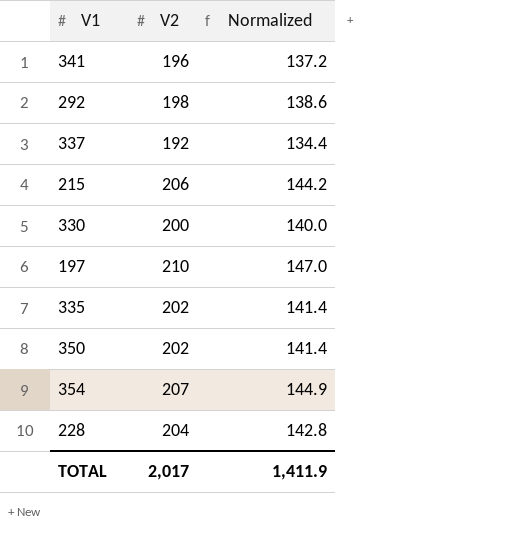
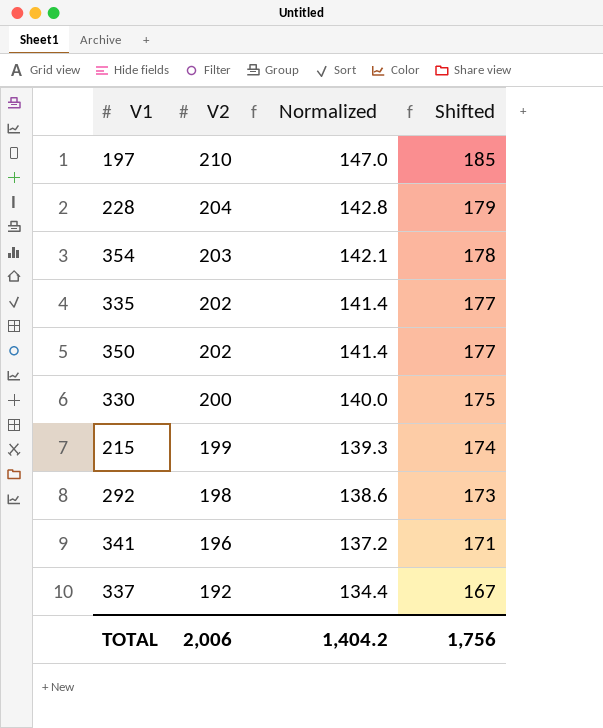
row order: none -> V2 descending
column Shifted | formula: none -> [V2] - 25
354 | V2: 207 -> 203
354 | Normalized: 144.9 -> 142.1
215 | V2: 206 -> 199
215 | Normalized: 144.2 -> 139.3
TOTAL | V2: 2,017 -> 2,006
TOTAL | Normalized: 1,411.9 -> 1,404.2

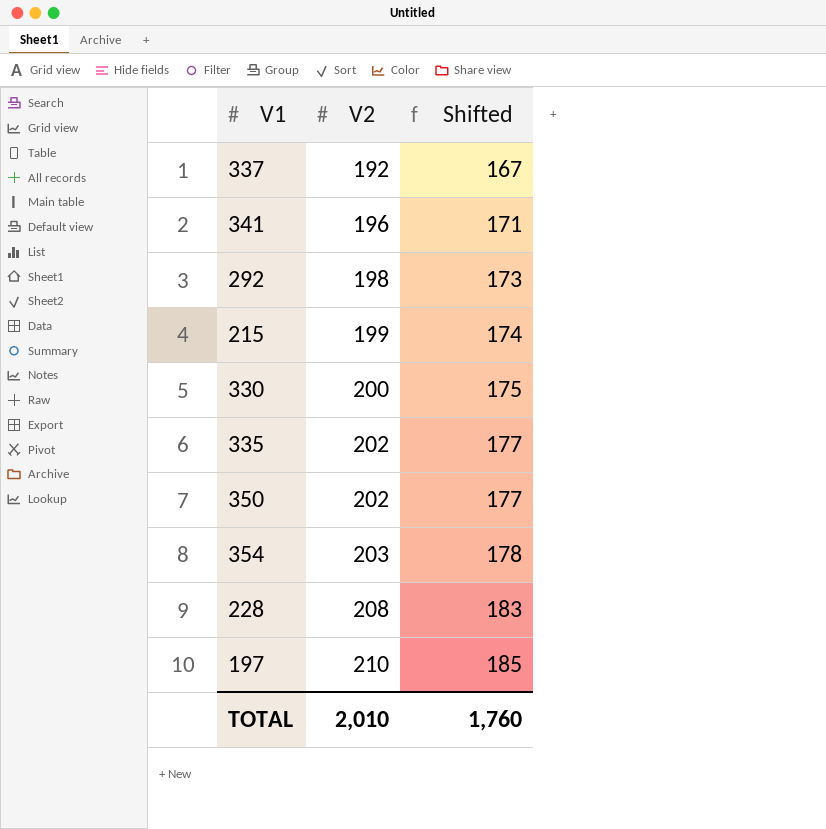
row order: V2 descending -> V2 ascending
column Normalized | formula: [V2] * 0.7 -> none
228 | V2: 204 -> 208
228 | Shifted: 179 -> 183
TOTAL | V2: 2,006 -> 2,010
TOTAL | Shifted: 1,756 -> 1,760

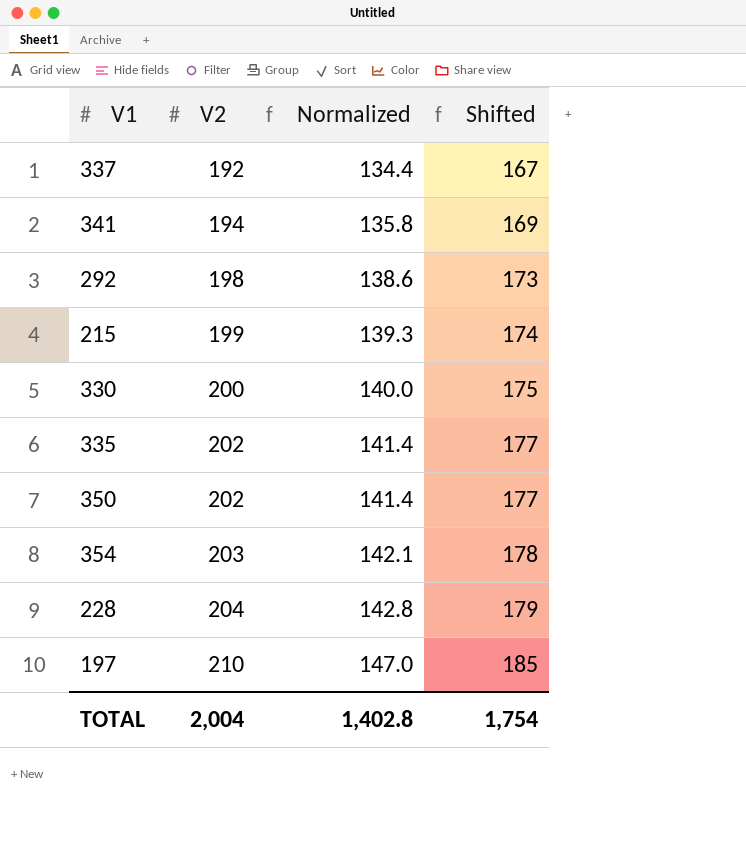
column Normalized | formula: none -> [V2] * 0.7
341 | V2: 196 -> 194
341 | Shifted: 171 -> 169
228 | V2: 208 -> 204
228 | Shifted: 183 -> 179
TOTAL | V2: 2,010 -> 2,004
TOTAL | Shifted: 1,760 -> 1,754

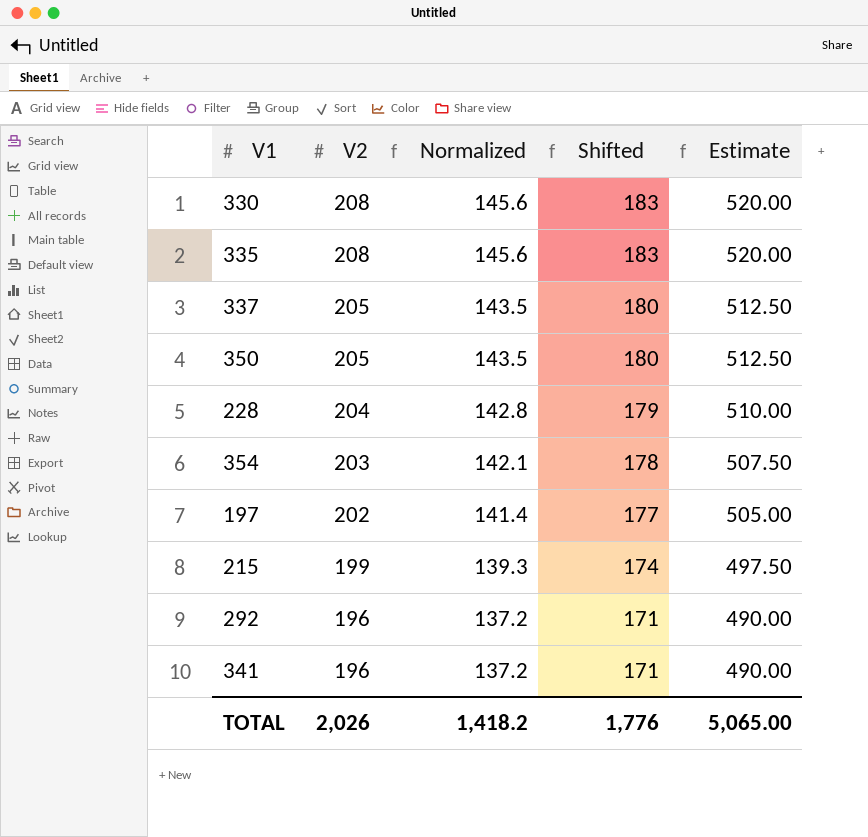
row order: V2 ascending -> V2 descending
column Estimate | formula: none -> [V2] * 2.5
330 | V2: 200 -> 208
330 | Normalized: 140.0 -> 145.6
330 | Shifted: 175 -> 183
335 | V2: 202 -> 208
335 | Normalized: 141.4 -> 145.6
335 | Shifted: 177 -> 183
337 | V2: 192 -> 205
337 | Normalized: 134.4 -> 143.5
337 | Shifted: 167 -> 180
350 | V2: 202 -> 205
350 | Normalized: 141.4 -> 143.5
350 | Shifted: 177 -> 180
197 | V2: 210 -> 202
197 | Normalized: 147.0 -> 141.4
197 | Shifted: 185 -> 177
292 | V2: 198 -> 196
292 | Normalized: 138.6 -> 137.2
292 | Shifted: 173 -> 171
341 | V2: 194 -> 196
341 | Normalized: 135.8 -> 137.2
341 | Shifted: 169 -> 171
TOTAL | V2: 2,004 -> 2,026
TOTAL | Normalized: 1,402.8 -> 1,418.2
TOTAL | Shifted: 1,754 -> 1,776

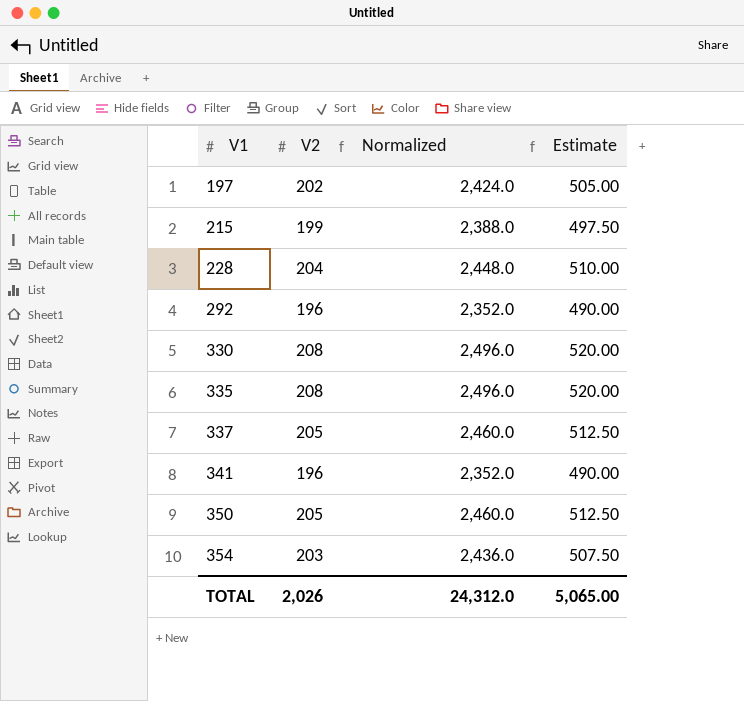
row order: V2 descending -> V1 ascending
column Shifted | formula: [V2] - 25 -> none
column Normalized | formula: [V2] * 0.7 -> [V2] * 12
TOTAL | Normalized: 1,418.2 -> 24,312.0

